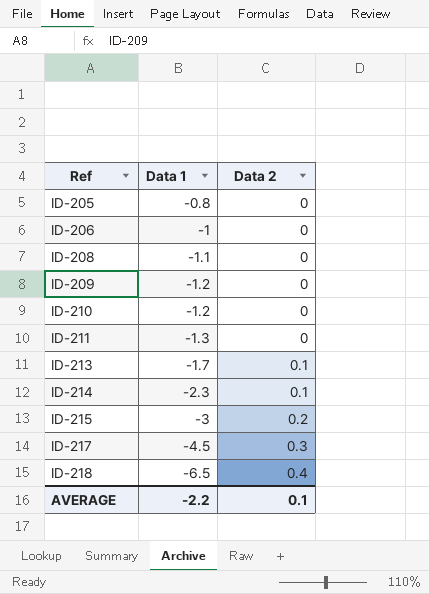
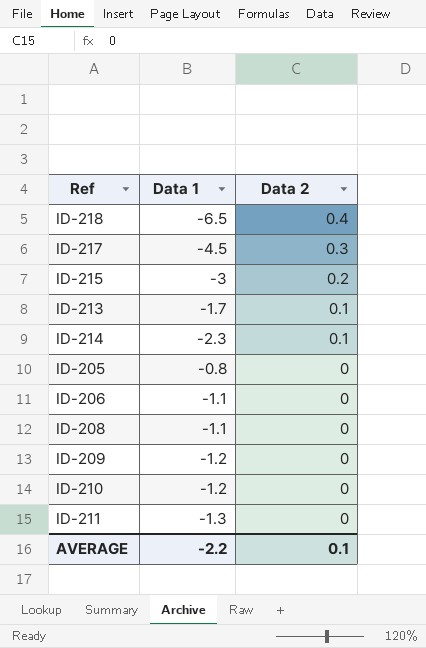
row order: Ref ascending -> Data 2 descending
ID-206 | Data 1: -1 -> -1.1

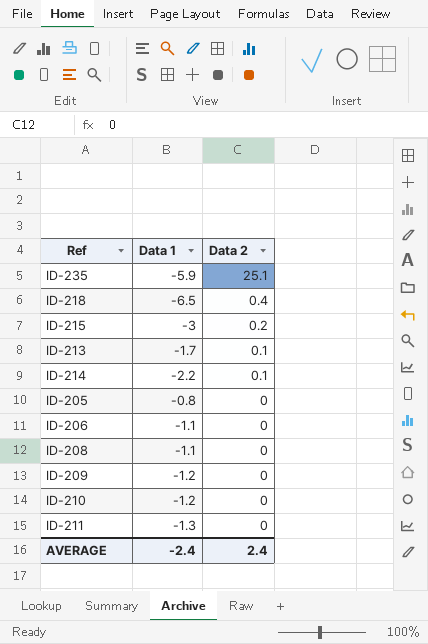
row ID-217: -4.5 | 0.3 -> none
row ID-235: none -> -5.9 | 25.1
ID-214 | Data 1: -2.3 -> -2.2
AVERAGE | Data 1: -2.2 -> -2.4
AVERAGE | Data 2: 0.1 -> 2.4

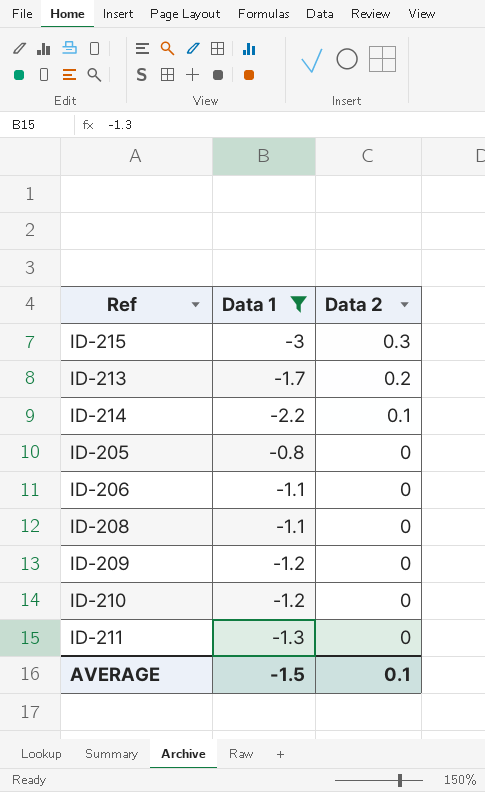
filter: none -> Data 1 >= -3
ID-215 | Data 2: 0.2 -> 0.3
ID-213 | Data 2: 0.1 -> 0.2
AVERAGE | Data 1: -2.4 -> -1.5
AVERAGE | Data 2: 2.4 -> 0.1

